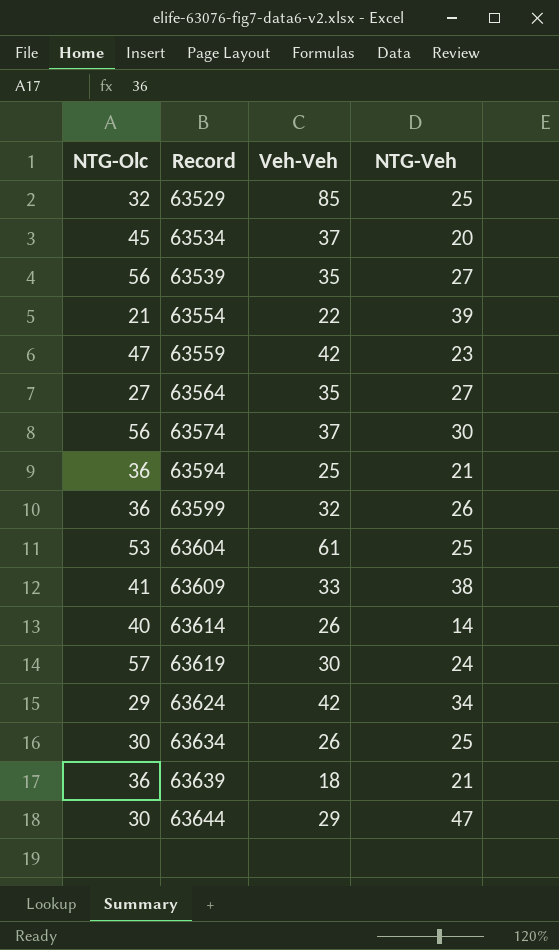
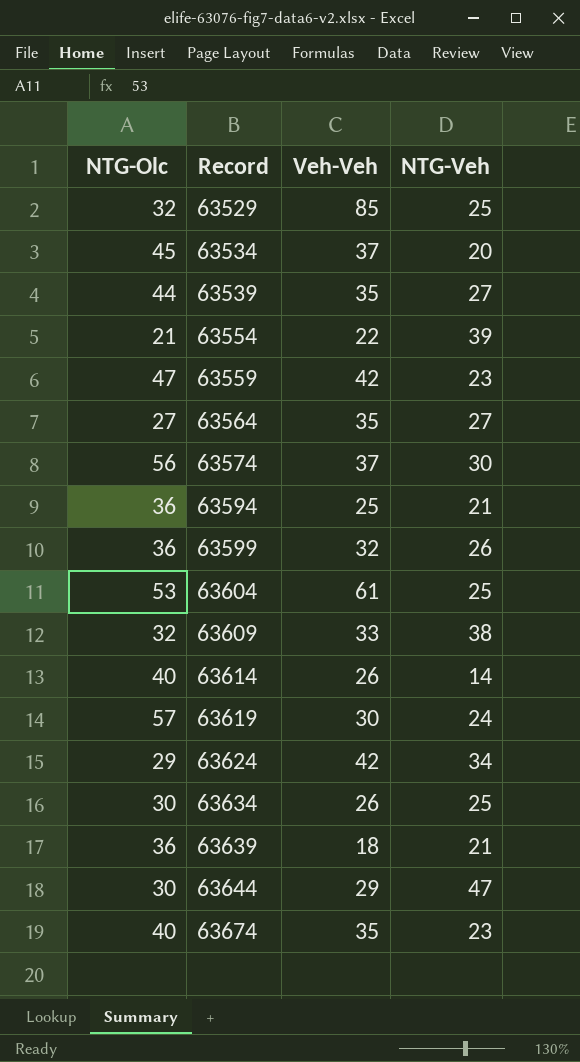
63539 | NTG-Olc: 56 -> 44
63609 | NTG-Olc: 41 -> 32
row 63674: none -> 40 | 35 | 23

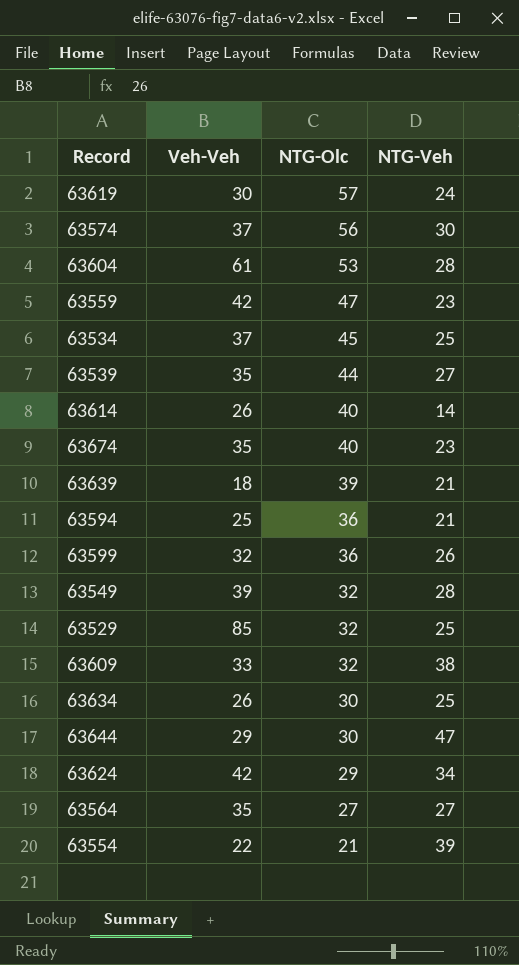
row order: Record ascending -> NTG-Olc descending
column NTG-Olc | position: 1 -> 3
63604 | NTG-Veh: 25 -> 28
63534 | NTG-Veh: 20 -> 25
63639 | NTG-Olc: 36 -> 39
row 63549: none -> 39 | 32 | 28

